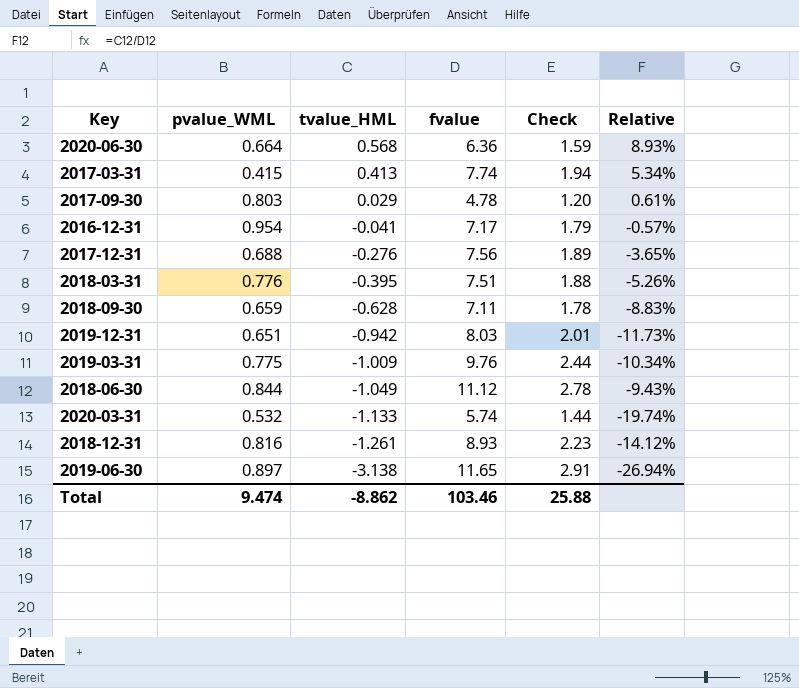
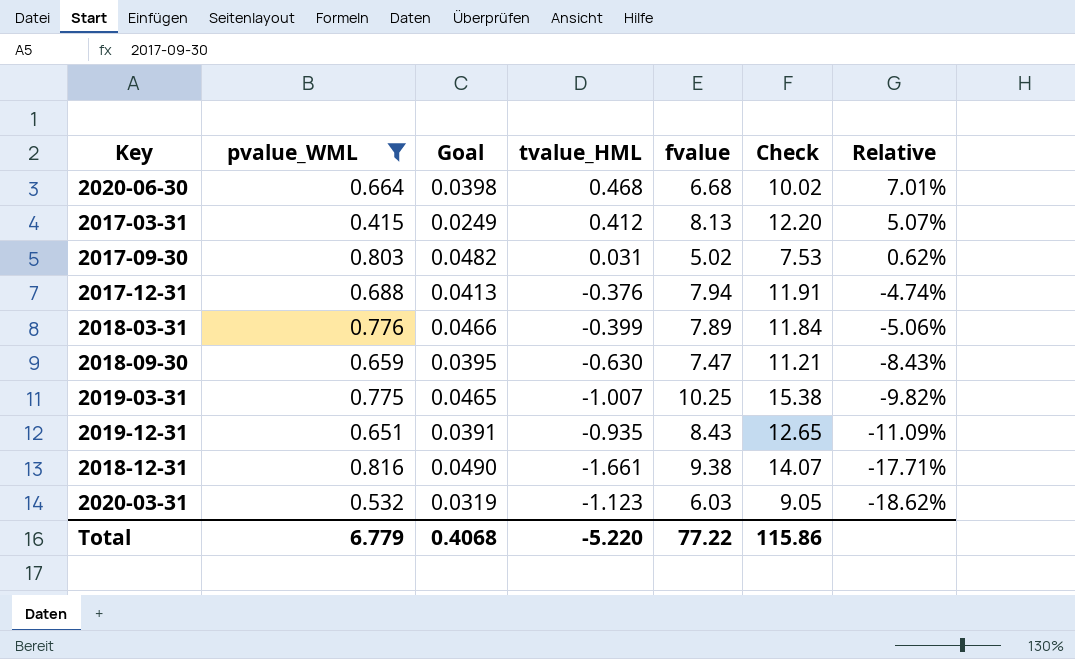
filter: none -> pvalue_WML <= 0.816
row order: tvalue_HML descending -> Relative descending
column Goal | formula: none -> [pvalue_WML] * 0.06
column Check | formula: [fvalue] * 0.25 -> [fvalue] * 1.5
2020-06-30 | tvalue_HML: 0.568 -> 0.468
2020-06-30 | fvalue: 6.36 -> 6.68
2020-06-30 | Relative: 8.93% -> 7.01%
2017-03-31 | tvalue_HML: 0.413 -> 0.412
2017-03-31 | fvalue: 7.74 -> 8.13
2017-03-31 | Relative: 5.34% -> 5.07%
2017-09-30 | tvalue_HML: 0.029 -> 0.031
2017-09-30 | fvalue: 4.78 -> 5.02
2017-09-30 | Relative: 0.61% -> 0.62%
2017-12-31 | tvalue_HML: -0.276 -> -0.376
2017-12-31 | fvalue: 7.56 -> 7.94
2017-12-31 | Relative: -3.65% -> -4.74%
2018-03-31 | tvalue_HML: -0.395 -> -0.399
2018-03-31 | fvalue: 7.51 -> 7.89
2018-03-31 | Relative: -5.26% -> -5.06%
2018-09-30 | tvalue_HML: -0.628 -> -0.630
2018-09-30 | fvalue: 7.11 -> 7.47
2018-09-30 | Relative: -8.83% -> -8.43%
2019-03-31 | tvalue_HML: -1.009 -> -1.007
2019-03-31 | fvalue: 9.76 -> 10.25
2019-03-31 | Relative: -10.34% -> -9.82%
2019-12-31 | tvalue_HML: -0.942 -> -0.935
2019-12-31 | fvalue: 8.03 -> 8.43
2019-12-31 | Relative: -11.73% -> -11.09%
2018-12-31 | tvalue_HML: -1.261 -> -1.661
2018-12-31 | fvalue: 8.93 -> 9.38
2018-12-31 | Relative: -14.12% -> -17.71%
2020-03-31 | tvalue_HML: -1.133 -> -1.123
2020-03-31 | fvalue: 5.74 -> 6.03
2020-03-31 | Relative: -19.74% -> -18.62%
Total | pvalue_WML: 9.474 -> 6.779
Total | tvalue_HML: -8.862 -> -5.220
Total | fvalue: 103.46 -> 77.22
Total | Check: 25.88 -> 115.86

